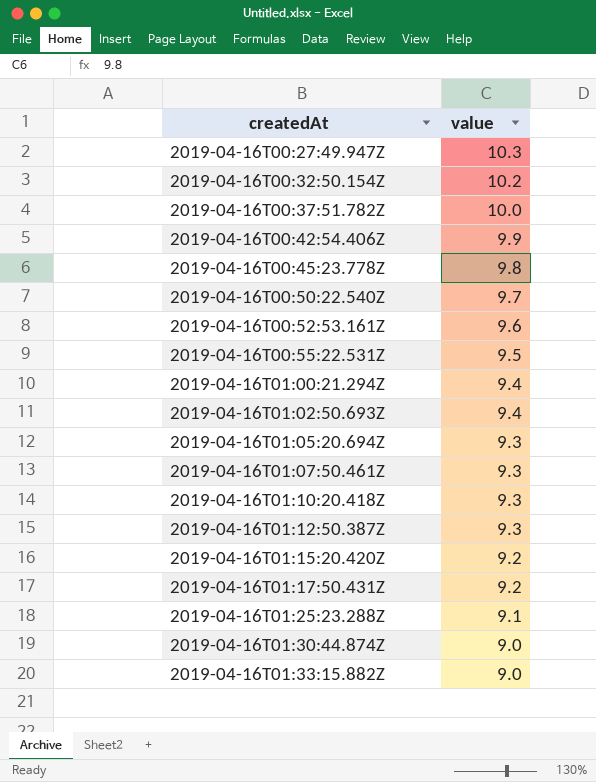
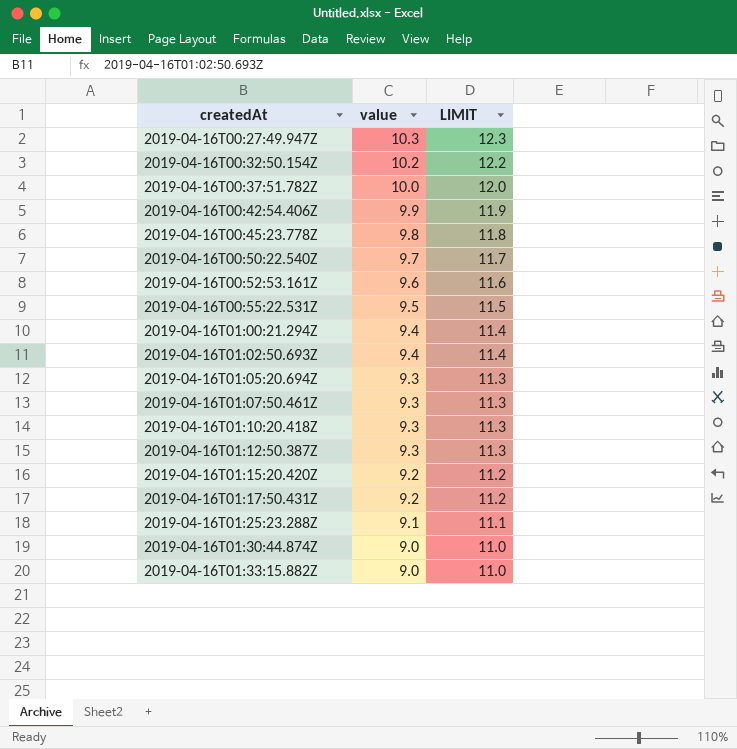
column LIMIT | formula: none -> [value] + 2

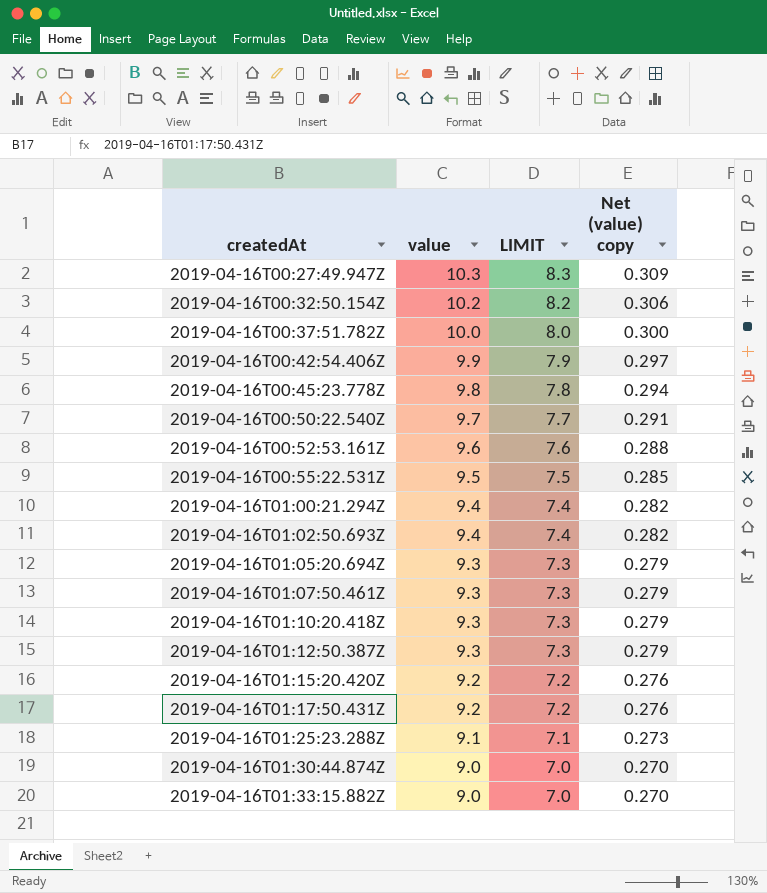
column LIMIT | formula: [value] + 2 -> [value] - 2
column Net (value) copy | formula: none -> [value] * 0.03

